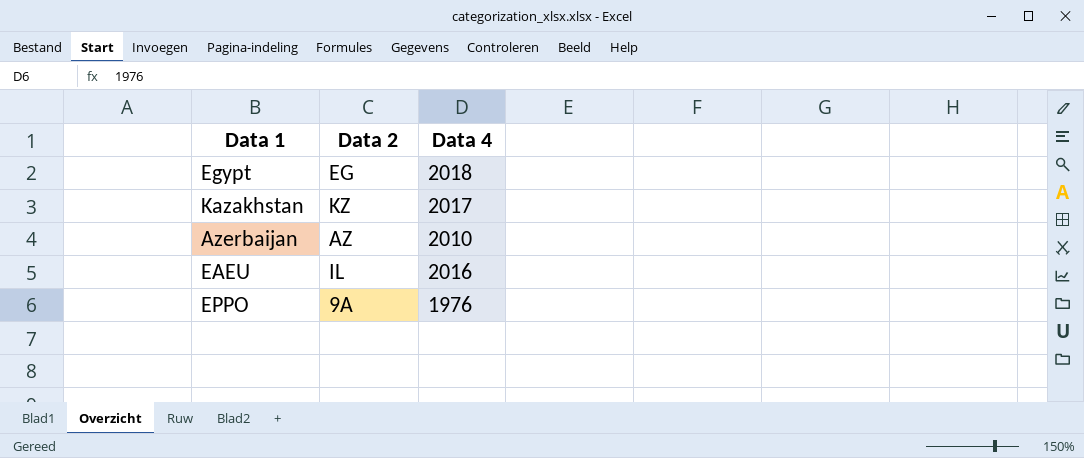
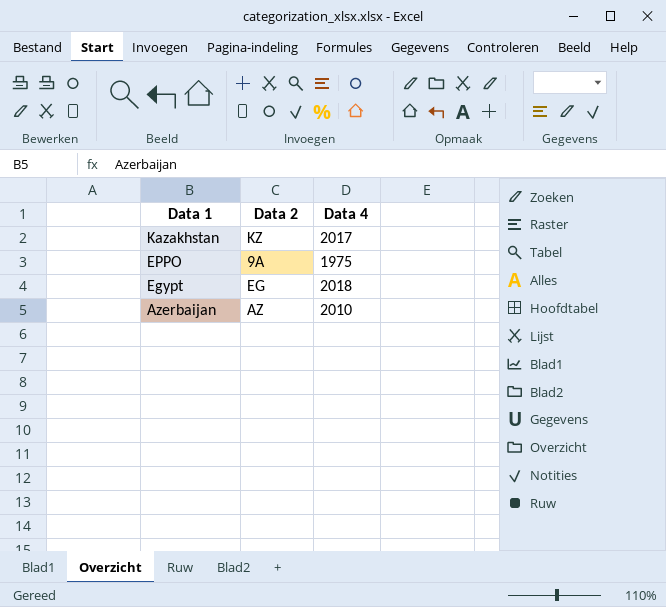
row order: none -> Data 1 descending
row EAEU: IL | 2016 -> none
EPPO | Data 4: 1976 -> 1975

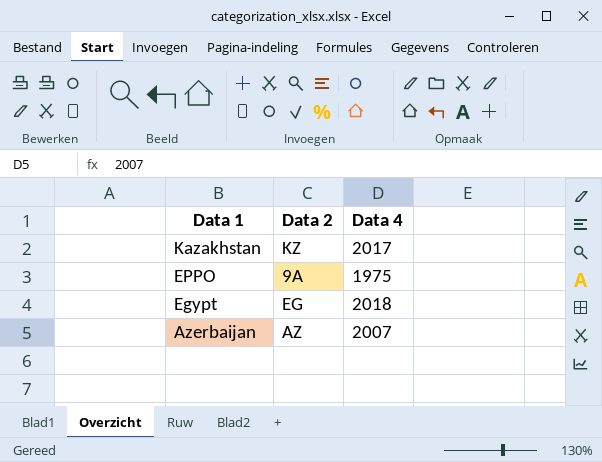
Azerbaijan | Data 4: 2010 -> 2007

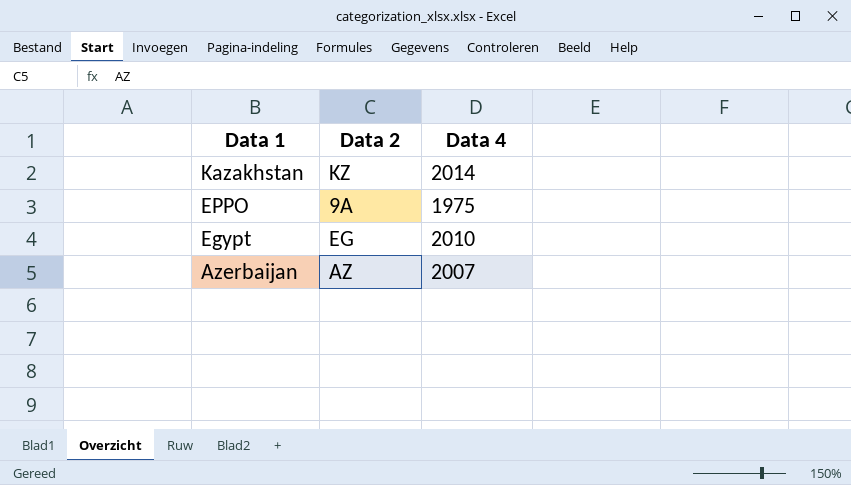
Kazakhstan | Data 4: 2017 -> 2014
Egypt | Data 4: 2018 -> 2010

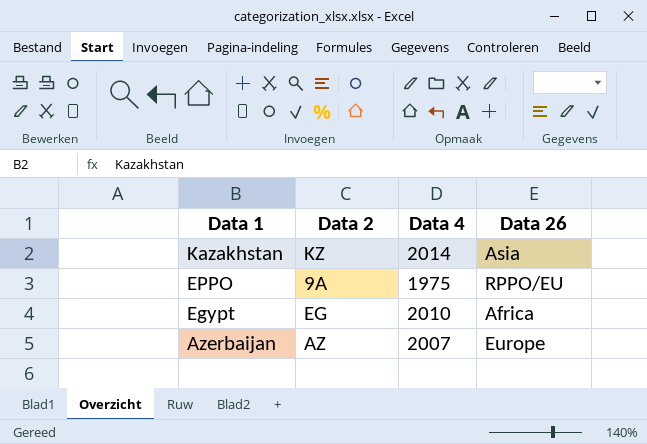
column Data 26 | position: none -> 4

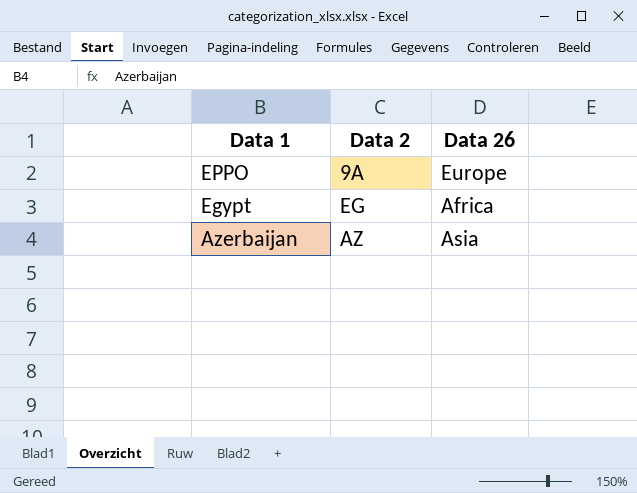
column Data 4 | position: 3 -> none
row Kazakhstan: KZ | 2014 | Asia -> none
EPPO | Data 26: RPPO/EU -> Europe
Azerbaijan | Data 26: Europe -> Asia

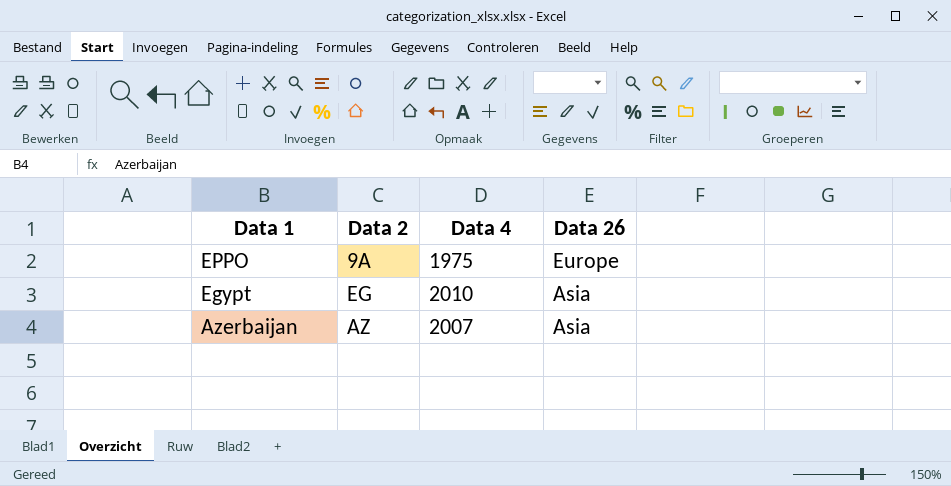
column Data 4 | position: none -> 3
Egypt | Data 26: Africa -> Asia

